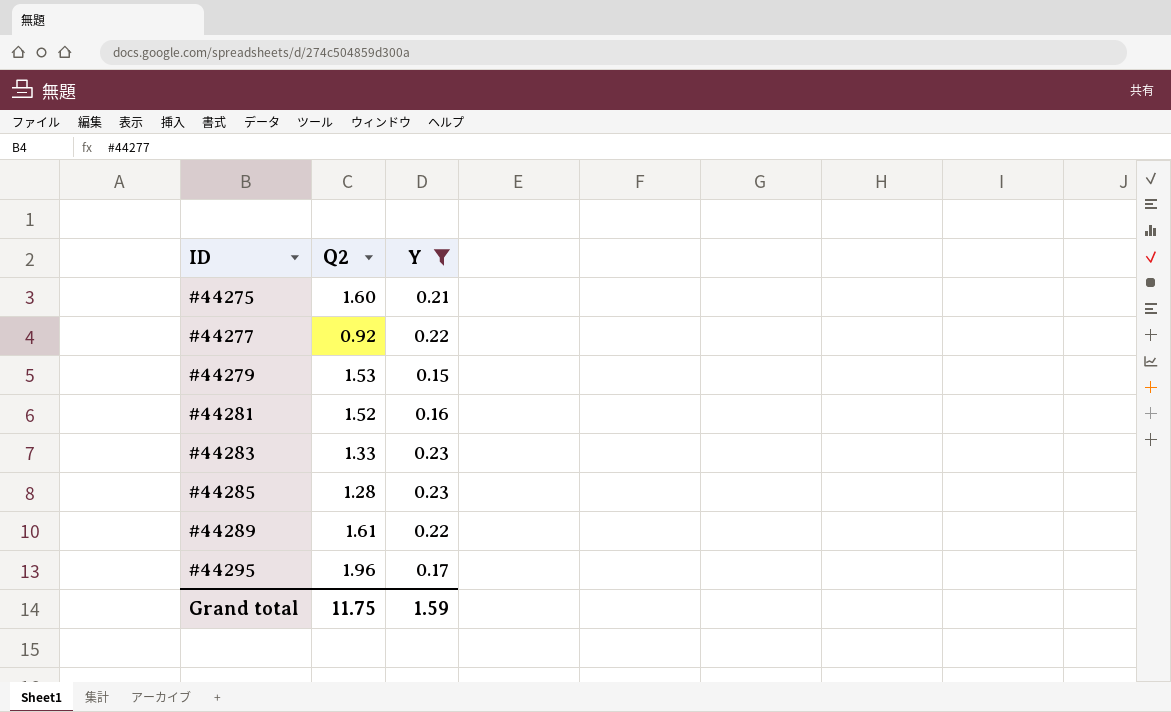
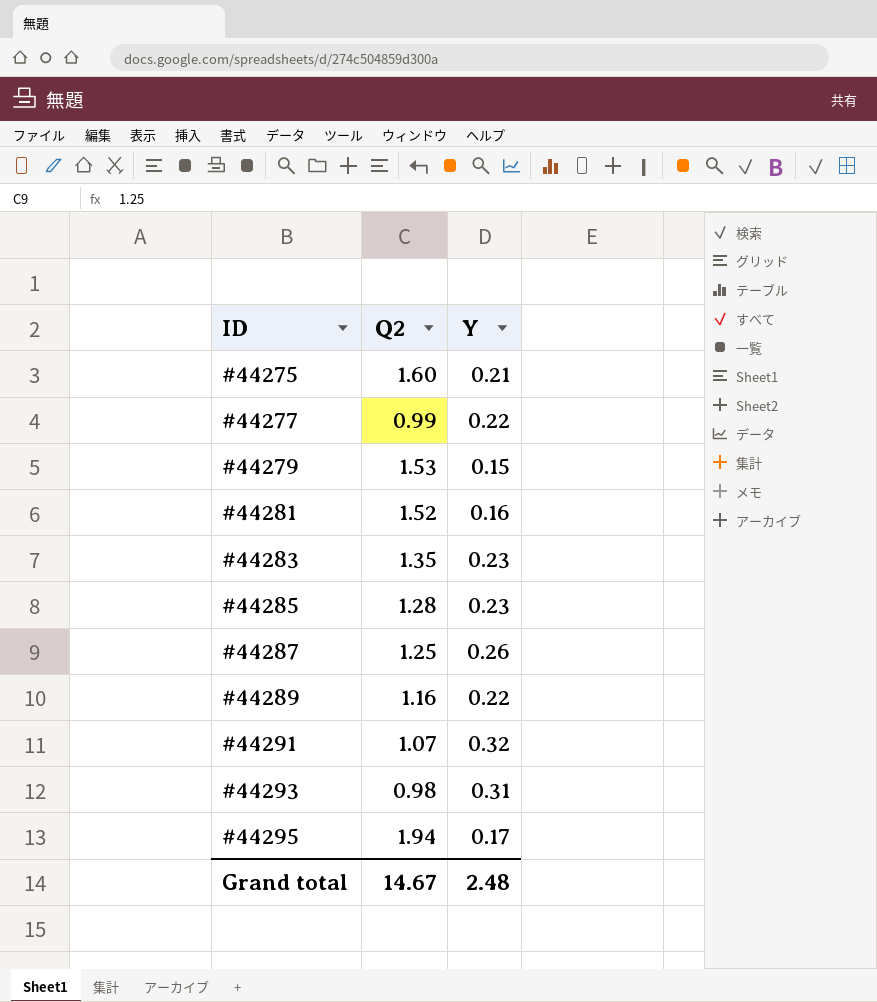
filter: Y <= 0.23 -> none
#44277 | Q2: 0.92 -> 0.99
#44283 | Q2: 1.33 -> 1.35
#44289 | Q2: 1.61 -> 1.16
#44295 | Q2: 1.96 -> 1.94
Grand total | Q2: 11.75 -> 14.67
Grand total | Y: 1.59 -> 2.48

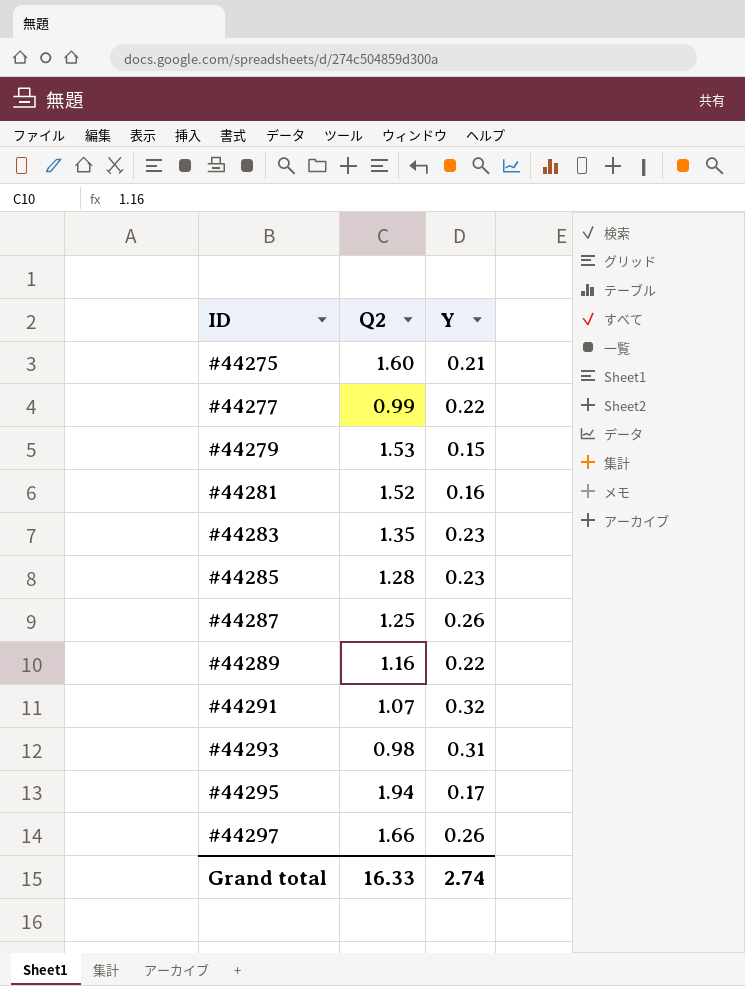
row #44297: none -> 1.66 | 0.26
Grand total | Q2: 14.67 -> 16.33
Grand total | Y: 2.48 -> 2.74

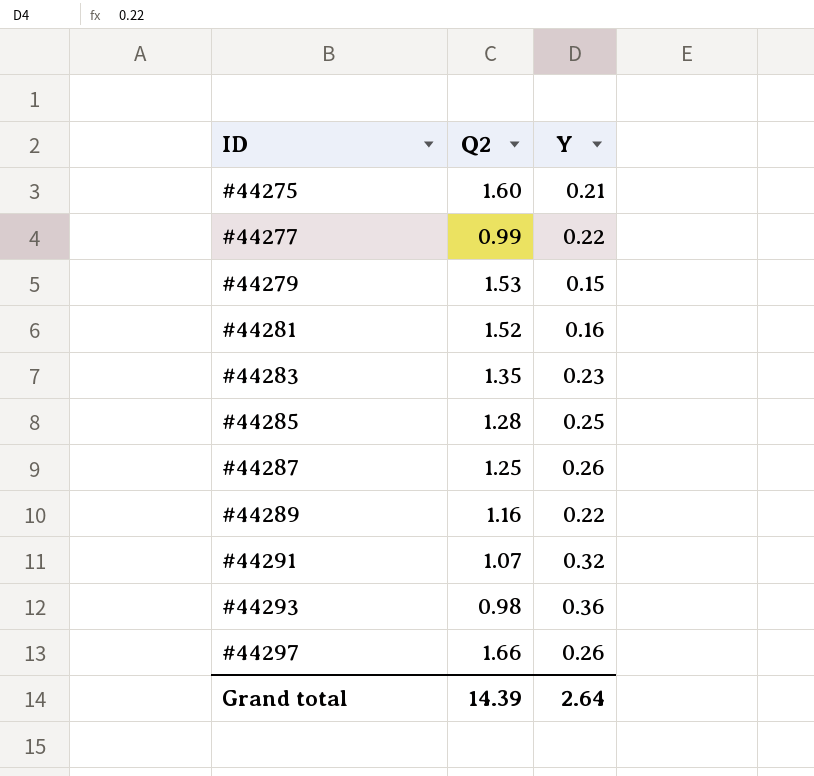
row #44295: 1.94 | 0.17 -> none
#44285 | Y: 0.23 -> 0.25
#44293 | Y: 0.31 -> 0.36
Grand total | Q2: 16.33 -> 14.39
Grand total | Y: 2.74 -> 2.64

